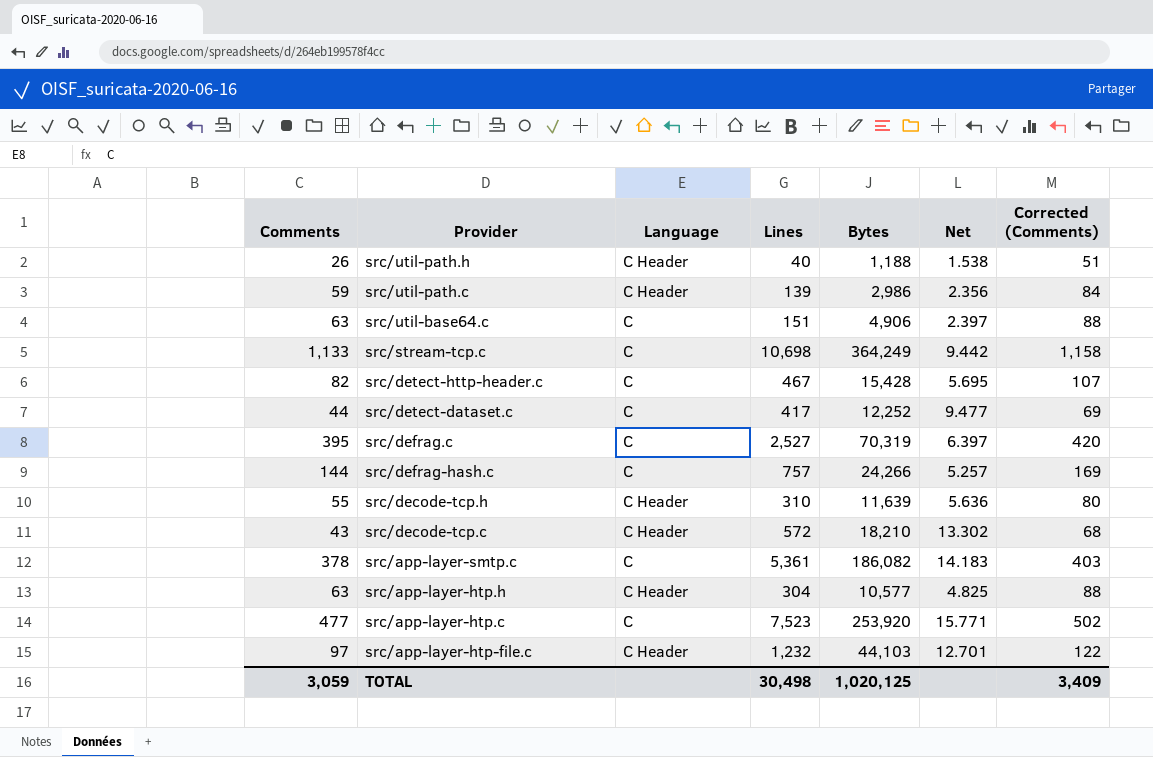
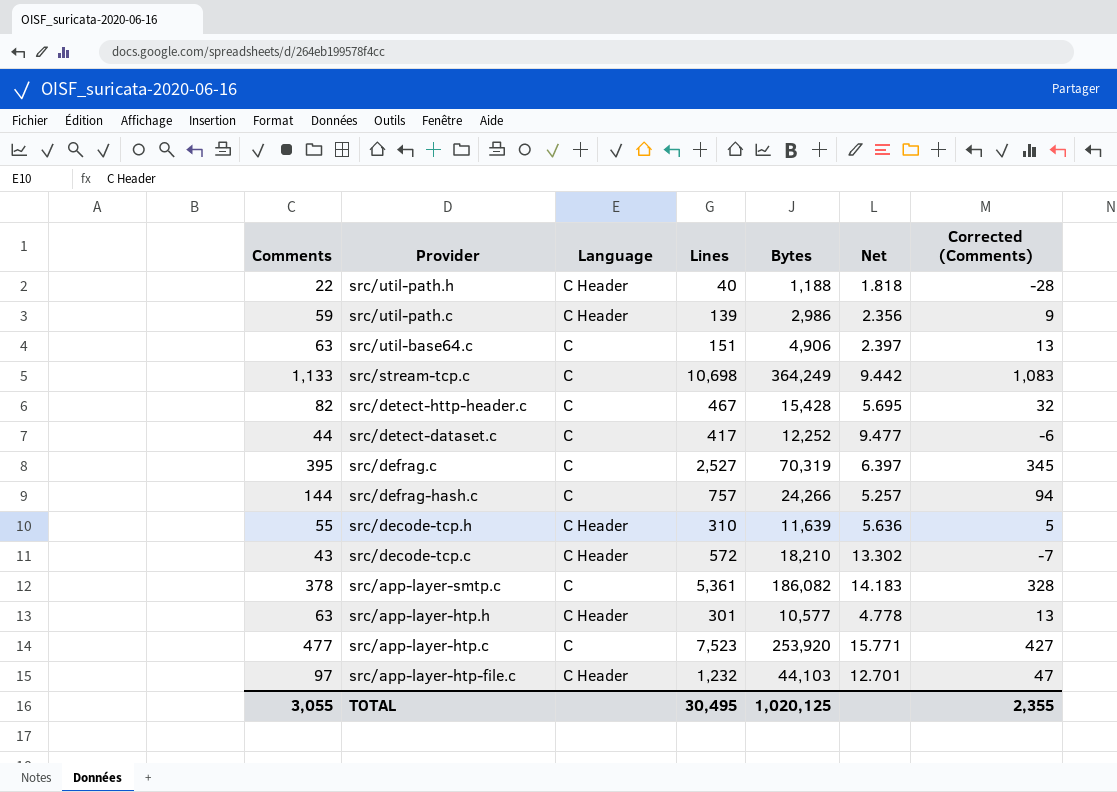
column Corrected (Comments) | formula: [Comments] + 25 -> [Comments] - 50
src/util-path.h | Comments: 26 -> 22
src/util-path.h | Net: 1.538 -> 1.818
src/app-layer-htp.h | Lines: 304 -> 301
src/app-layer-htp.h | Net: 4.825 -> 4.778
TOTAL | Comments: 3,059 -> 3,055
TOTAL | Lines: 30,498 -> 30,495
TOTAL | Corrected (Comments): 3,409 -> 2,355

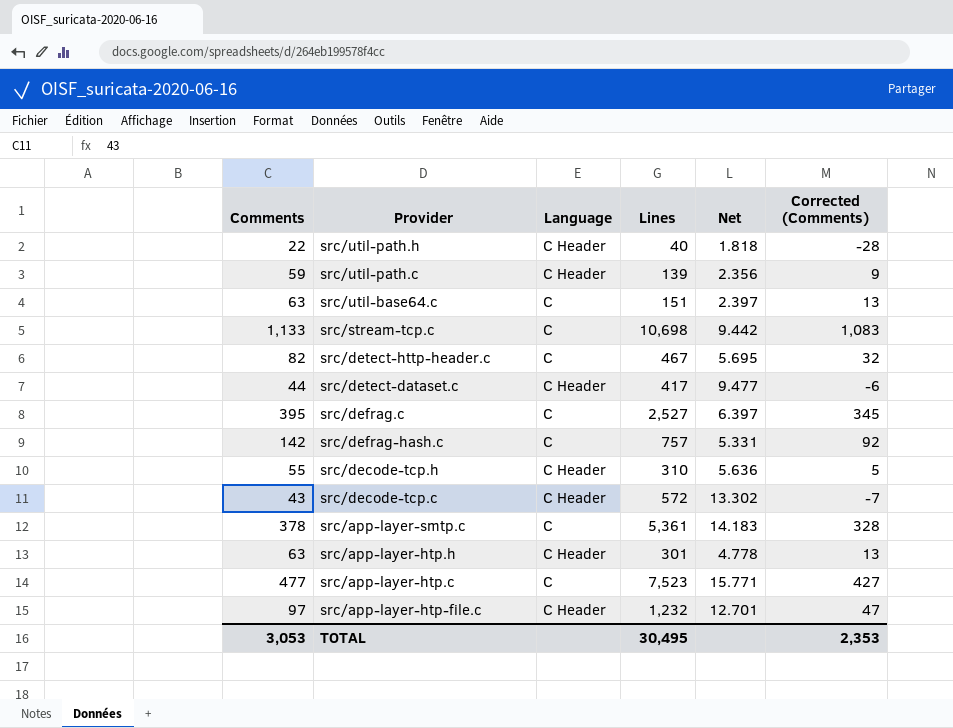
column Bytes | position: 5 -> none
src/detect-dataset.c | Language: C -> C Header
src/defrag-hash.c | Comments: 144 -> 142
src/defrag-hash.c | Net: 5.257 -> 5.331
src/defrag-hash.c | Corrected (Comments): 94 -> 92
TOTAL | Comments: 3,055 -> 3,053
TOTAL | Corrected (Comments): 2,355 -> 2,353

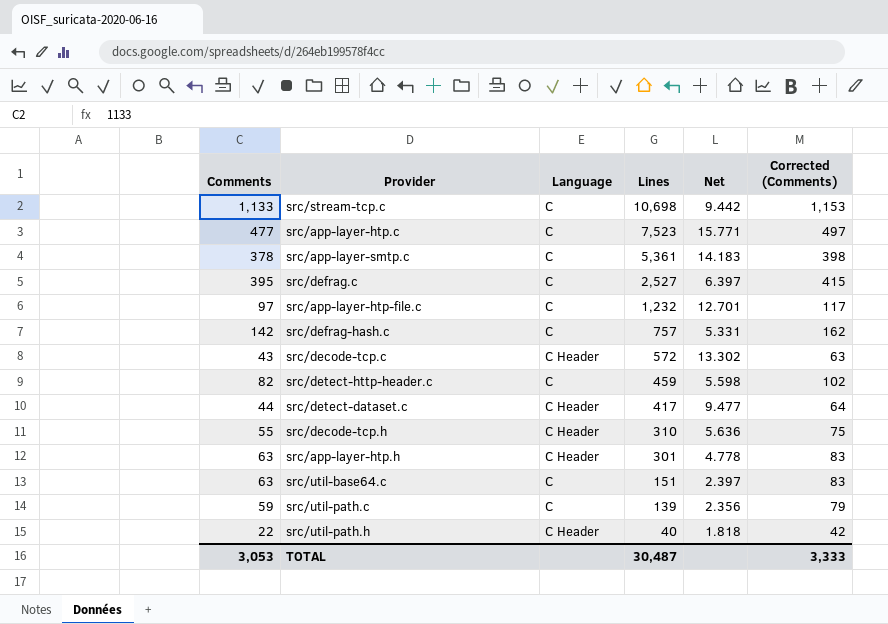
row order: Provider descending -> Lines descending
column Corrected (Comments) | formula: [Comments] - 50 -> [Comments] + 20
src/app-layer-htp-file.c | Language: C Header -> C
src/detect-http-header.c | Lines: 467 -> 459
src/detect-http-header.c | Net: 5.695 -> 5.598
src/util-path.c | Language: C Header -> C
TOTAL | Lines: 30,495 -> 30,487
TOTAL | Corrected (Comments): 2,353 -> 3,333

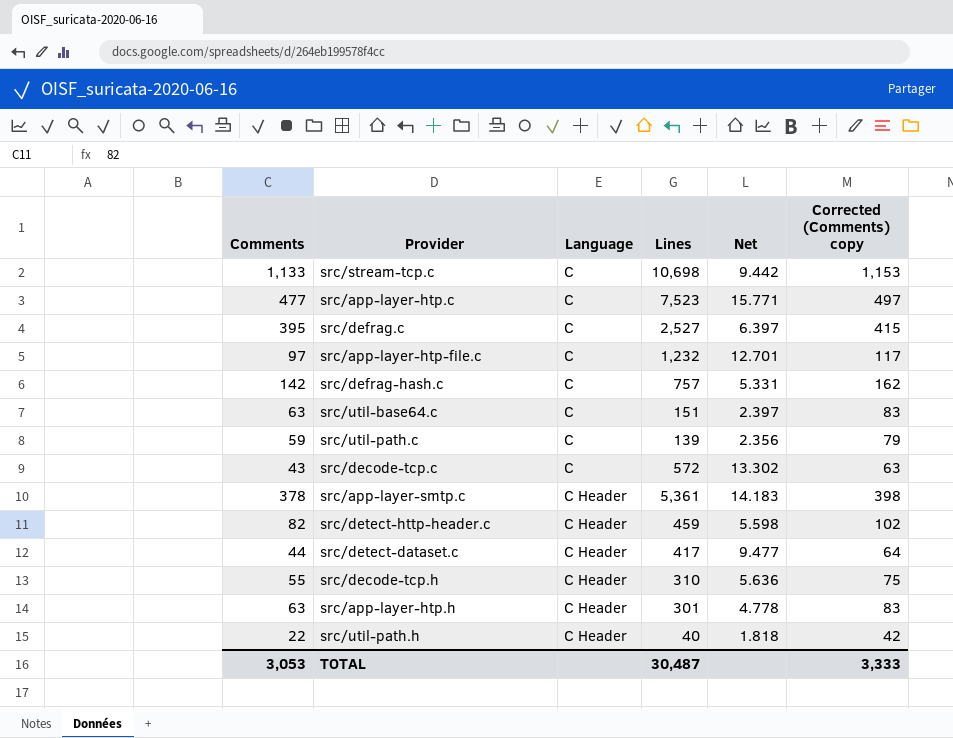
row order: Lines descending -> Language ascending
column name: Corrected (Comments) -> Corrected (Comments) copy
src/decode-tcp.c | Language: C Header -> C
src/app-layer-smtp.c | Language: C -> C Header
src/detect-http-header.c | Language: C -> C Header

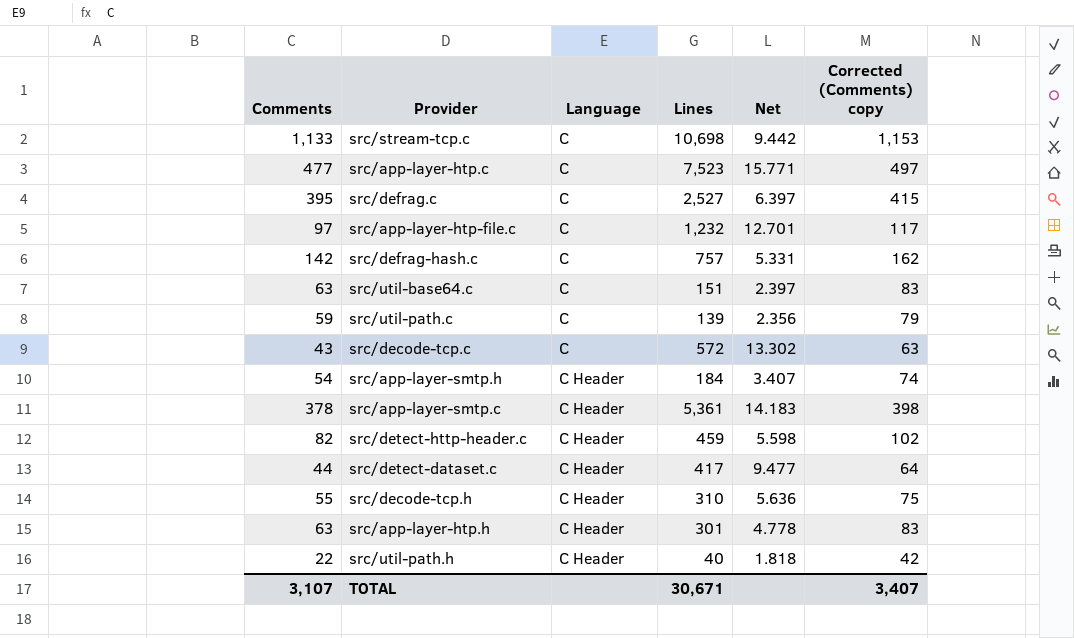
row src/app-layer-smtp.h: none -> 54 | C Header | 184 | 3.407 | 74
TOTAL | Comments: 3,053 -> 3,107
TOTAL | Lines: 30,487 -> 30,671
TOTAL | Corrected (Comments) copy: 3,333 -> 3,407

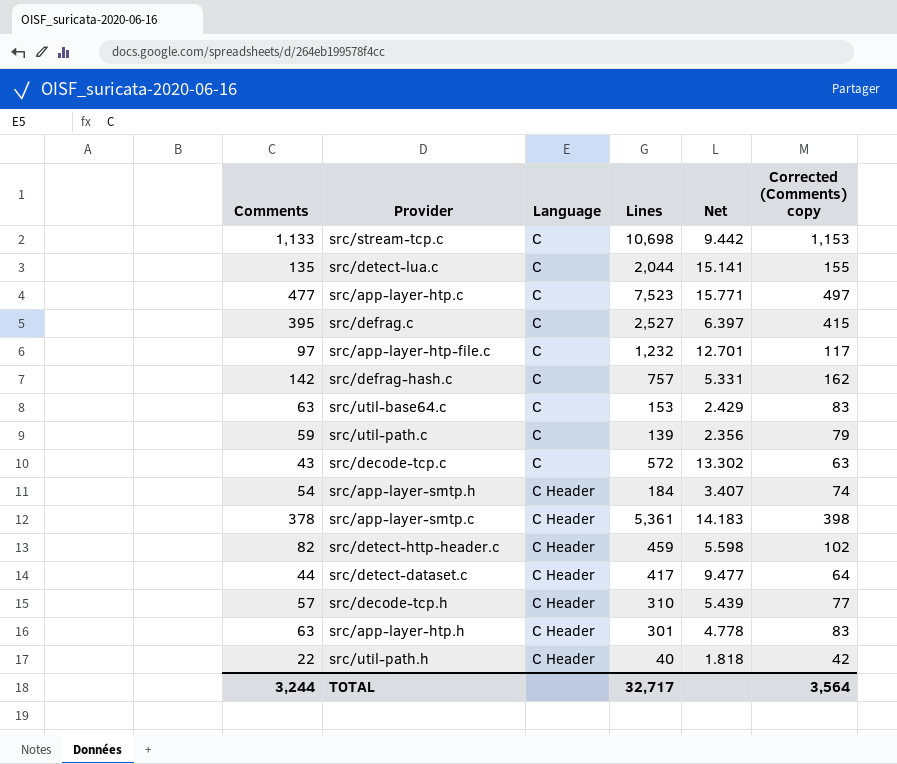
row src/detect-lua.c: none -> 135 | C | 2,044 | 15.141 | 155
src/util-base64.c | Lines: 151 -> 153
src/util-base64.c | Net: 2.397 -> 2.429
src/decode-tcp.h | Comments: 55 -> 57
src/decode-tcp.h | Net: 5.636 -> 5.439
src/decode-tcp.h | Corrected (Comments) copy: 75 -> 77
TOTAL | Comments: 3,107 -> 3,244
TOTAL | Lines: 30,671 -> 32,717
TOTAL | Corrected (Comments) copy: 3,407 -> 3,564

